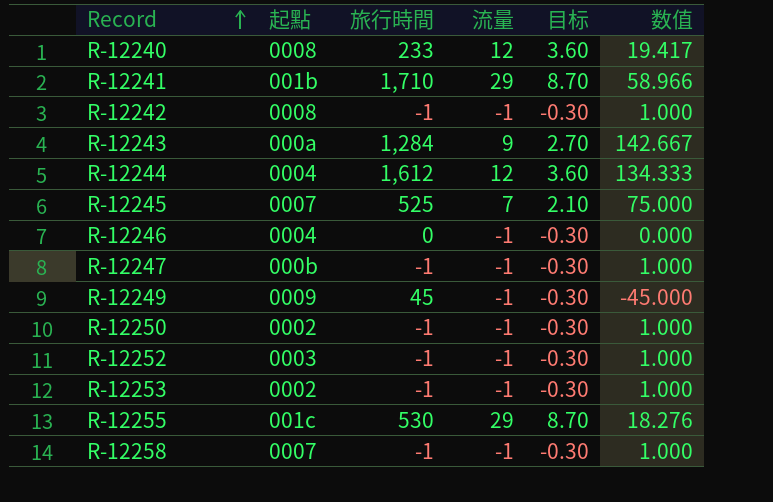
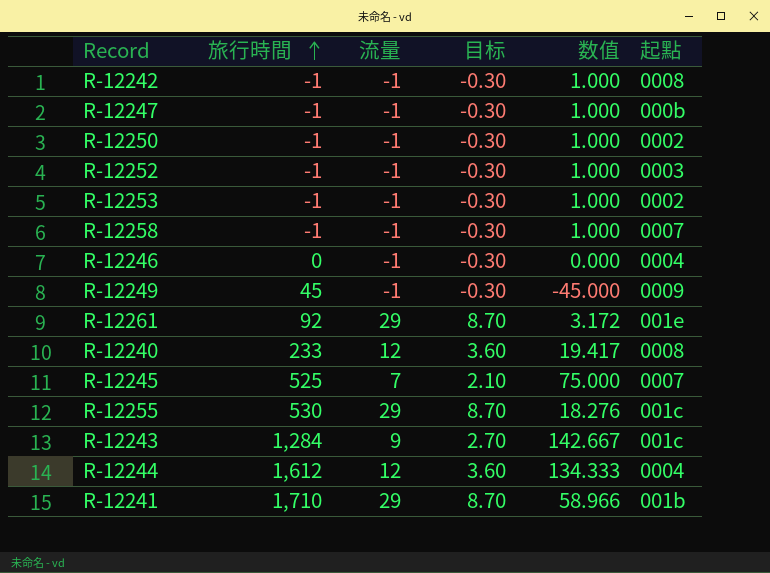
row order: Record ascending -> 旅行時間 ascending
column 起點 | position: 2 -> 6
row R-12261: none -> 92 | 29 | 8.70 | 3.172 | 001e
R-12243 | 起點: 000a -> 001c

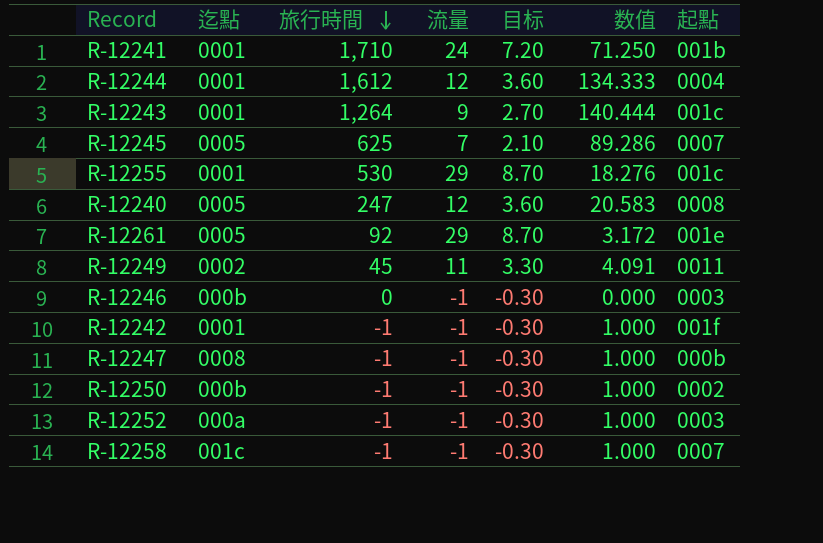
row order: 旅行時間 ascending -> 旅行時間 descending
column 迄點 | position: none -> 2
row R-12253: -1 | -1 | -0.30 | 1.000 | 0002 -> none
R-12241 | 流量: 29 -> 24
R-12241 | 目标: 8.70 -> 7.20
R-12241 | 数值: 58.966 -> 71.250
R-12243 | 旅行時間: 1,284 -> 1,264
R-12243 | 数值: 142.667 -> 140.444
R-12245 | 旅行時間: 525 -> 625
R-12245 | 数值: 75.000 -> 89.286
R-12240 | 旅行時間: 233 -> 247
R-12240 | 数值: 19.417 -> 20.583
R-12249 | 流量: -1 -> 11
R-12249 | 目标: -0.30 -> 3.30
R-12249 | 数值: -45.000 -> 4.091
R-12249 | 起點: 0009 -> 0011
R-12246 | 起點: 0004 -> 0003
R-12242 | 起點: 0008 -> 001f

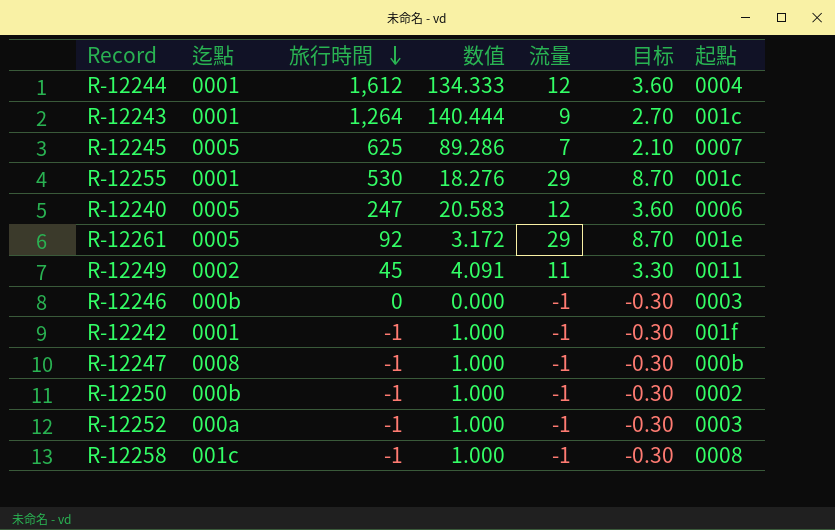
column 数值 | position: 6 -> 4
row R-12241: 0001 | 1,710 | 24 | 7.20 | 71.250 | 001b -> none
R-12240 | 起點: 0008 -> 0006
R-12258 | 起點: 0007 -> 0008

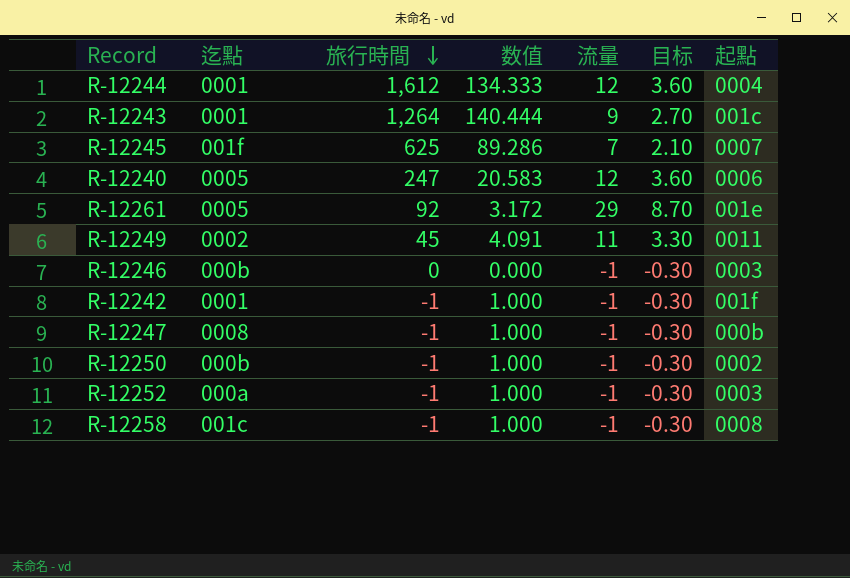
row R-12255: 0001 | 530 | 18.276 | 29 | 8.70 | 001c -> none
R-12245 | 迄點: 0005 -> 001f

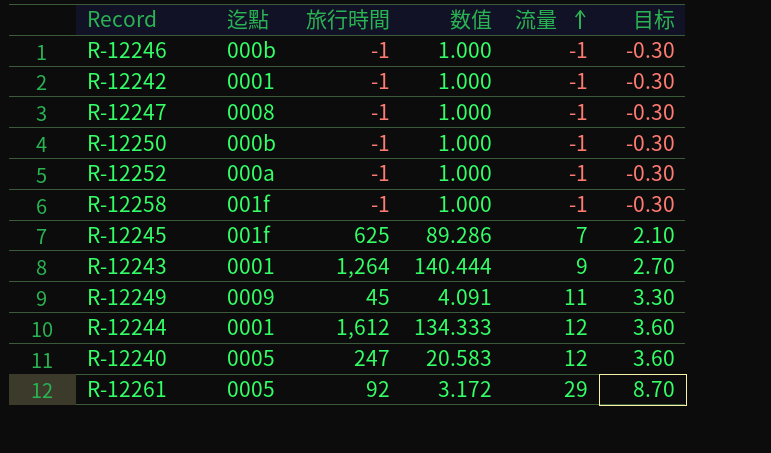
row order: 旅行時間 descending -> 流量 ascending
column 起點 | position: 7 -> none
R-12246 | 旅行時間: 0 -> -1
R-12246 | 数值: 0.000 -> 1.000
R-12258 | 迄點: 001c -> 001f
R-12249 | 迄點: 0002 -> 0009

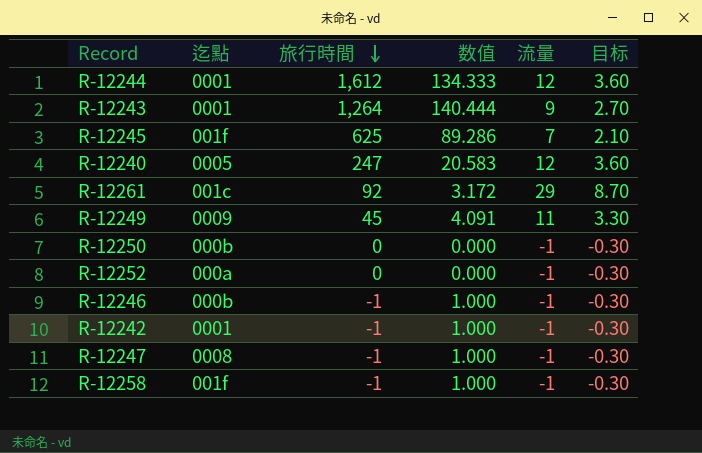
row order: 流量 ascending -> 旅行時間 descending
R-12261 | 迄點: 0005 -> 001c
R-12250 | 旅行時間: -1 -> 0
R-12250 | 数值: 1.000 -> 0.000
R-12252 | 旅行時間: -1 -> 0
R-12252 | 数值: 1.000 -> 0.000

